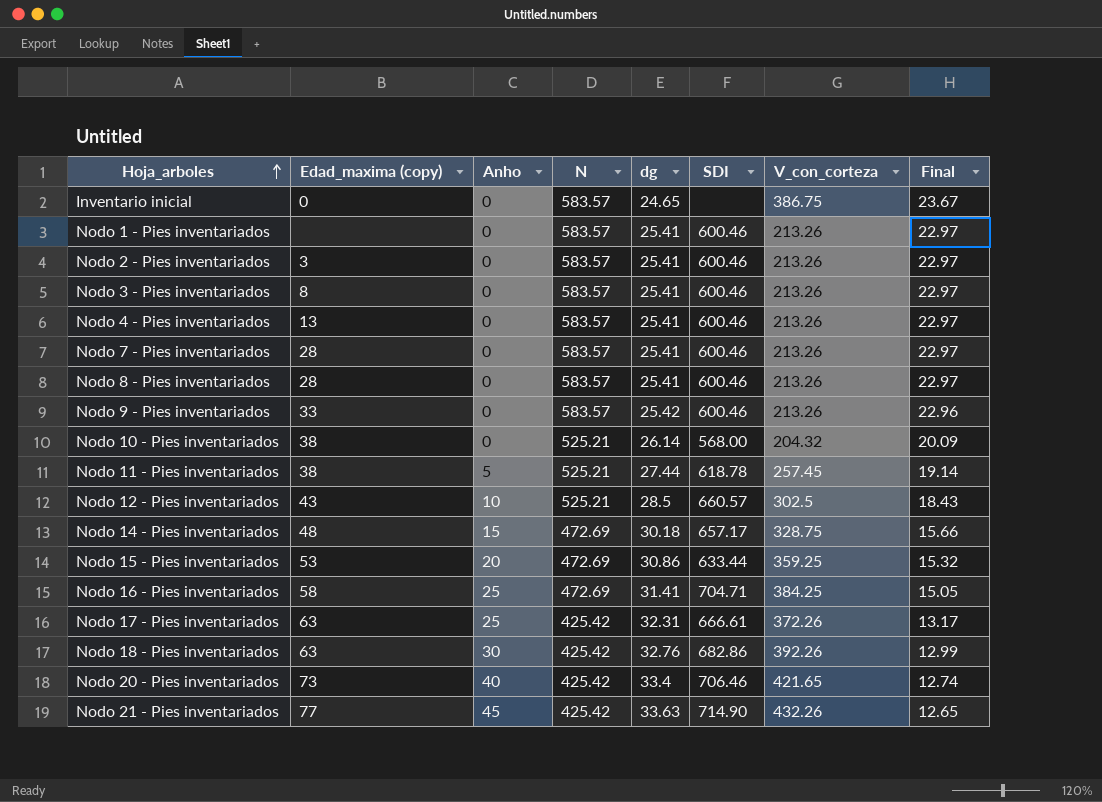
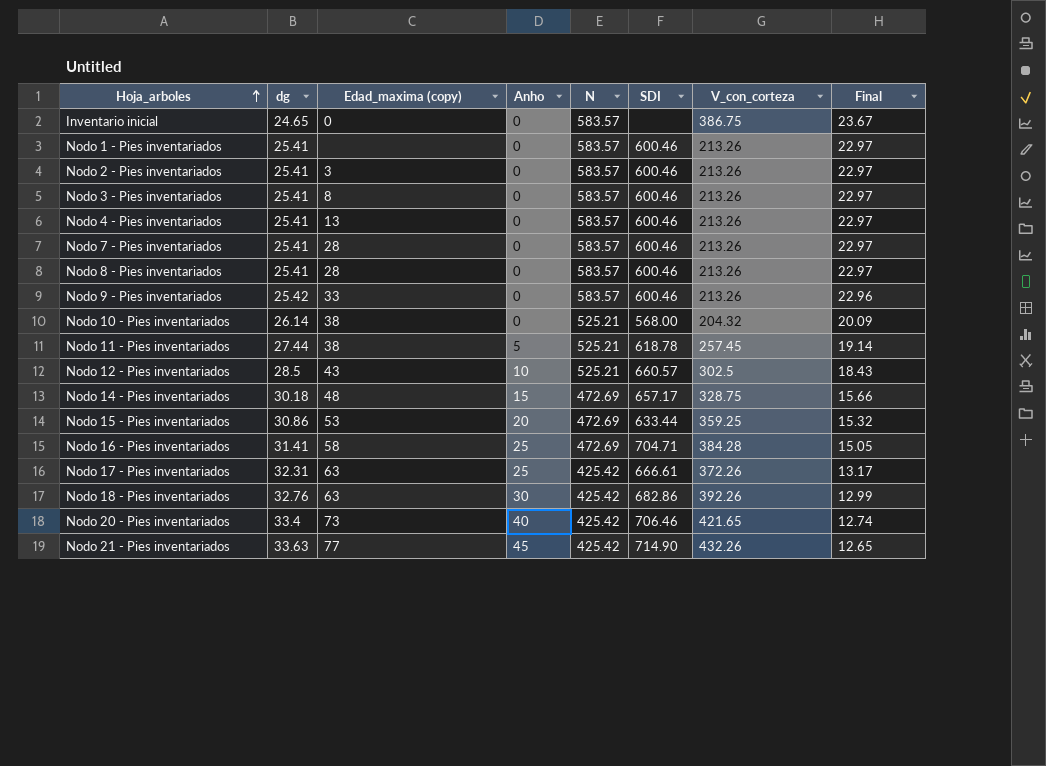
column dg | position: 5 -> 2
Nodo 16 - Pies inventariados | V_con_corteza: 384.25 -> 384.28

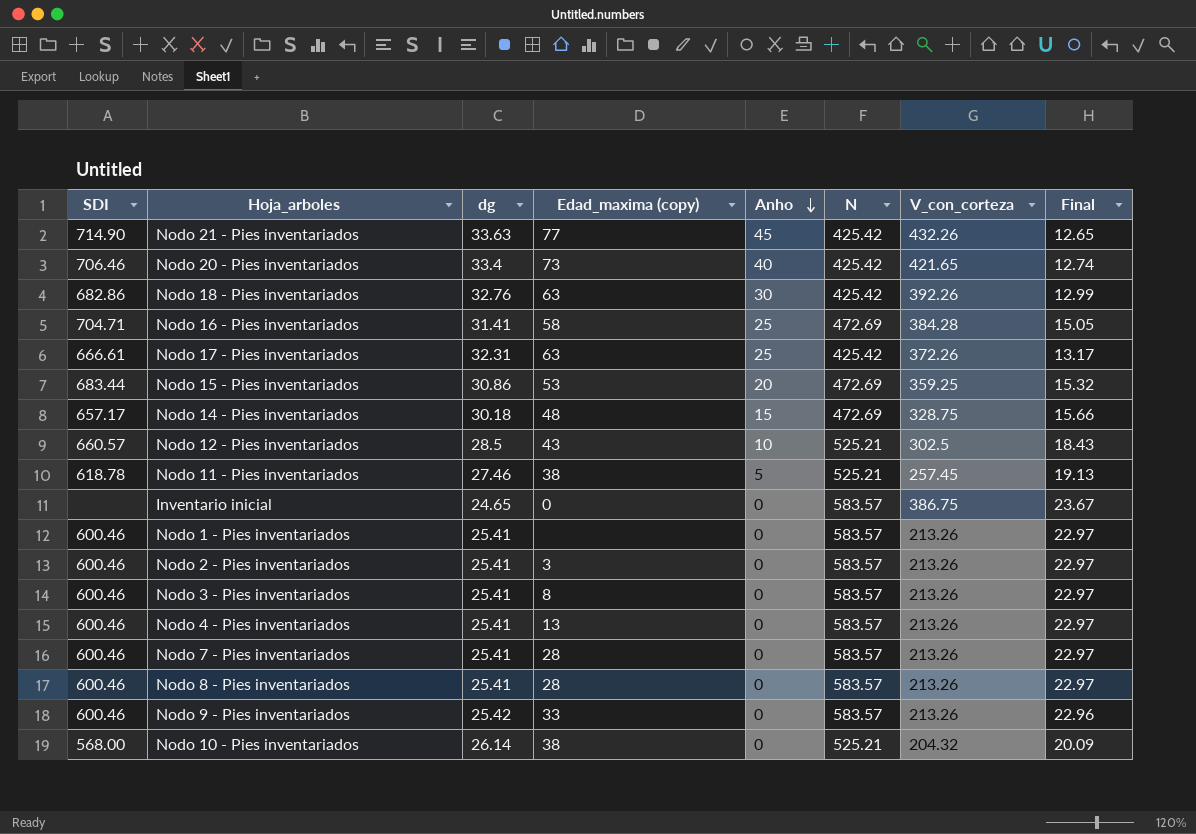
row order: Hoja_arboles ascending -> Anho descending
column SDI | position: 6 -> 1
Nodo 15 - Pies inventariados | SDI: 633.44 -> 683.44
Nodo 11 - Pies inventariados | dg: 27.44 -> 27.46
Nodo 11 - Pies inventariados | Final: 19.14 -> 19.13

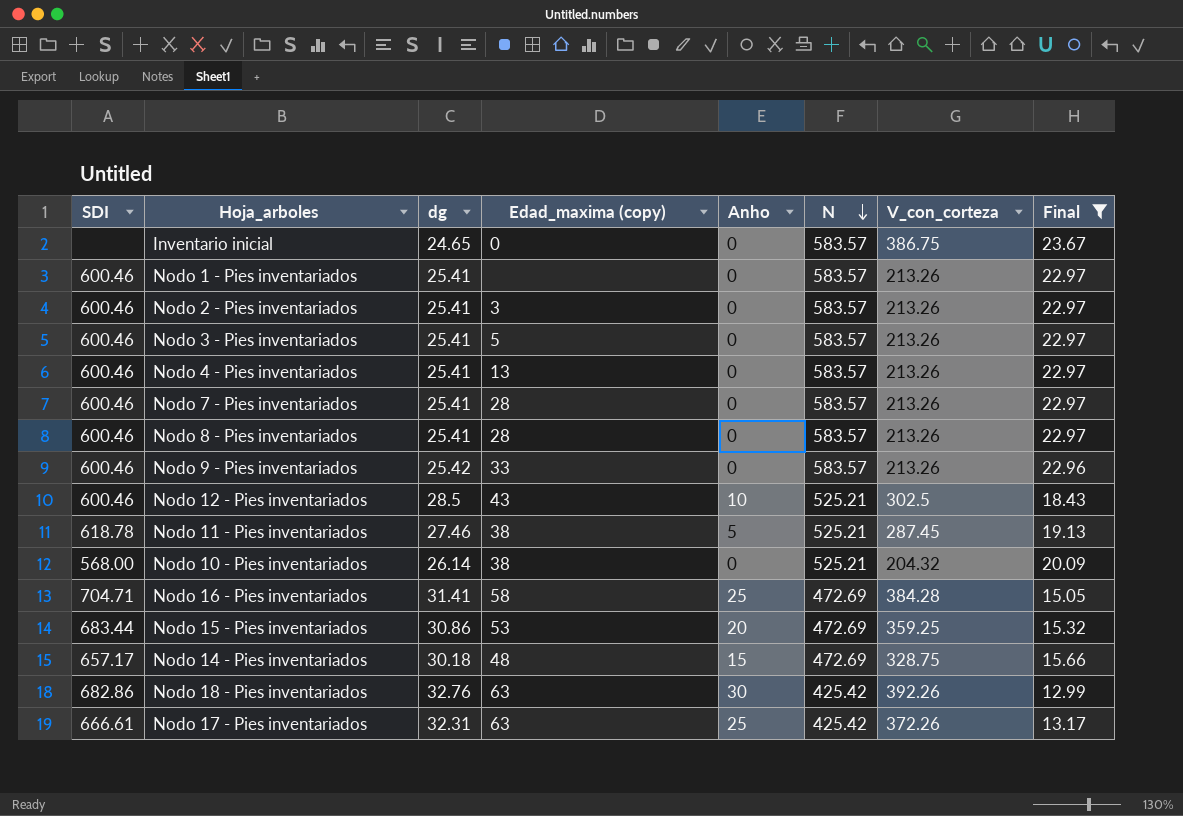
filter: none -> Final >= 12.99
row order: Anho descending -> N descending
Nodo 3 - Pies inventariados | Edad_maxima (copy): 8 -> 5
Nodo 12 - Pies inventariados | SDI: 660.57 -> 600.46
Nodo 11 - Pies inventariados | V_con_corteza: 257.45 -> 287.45

